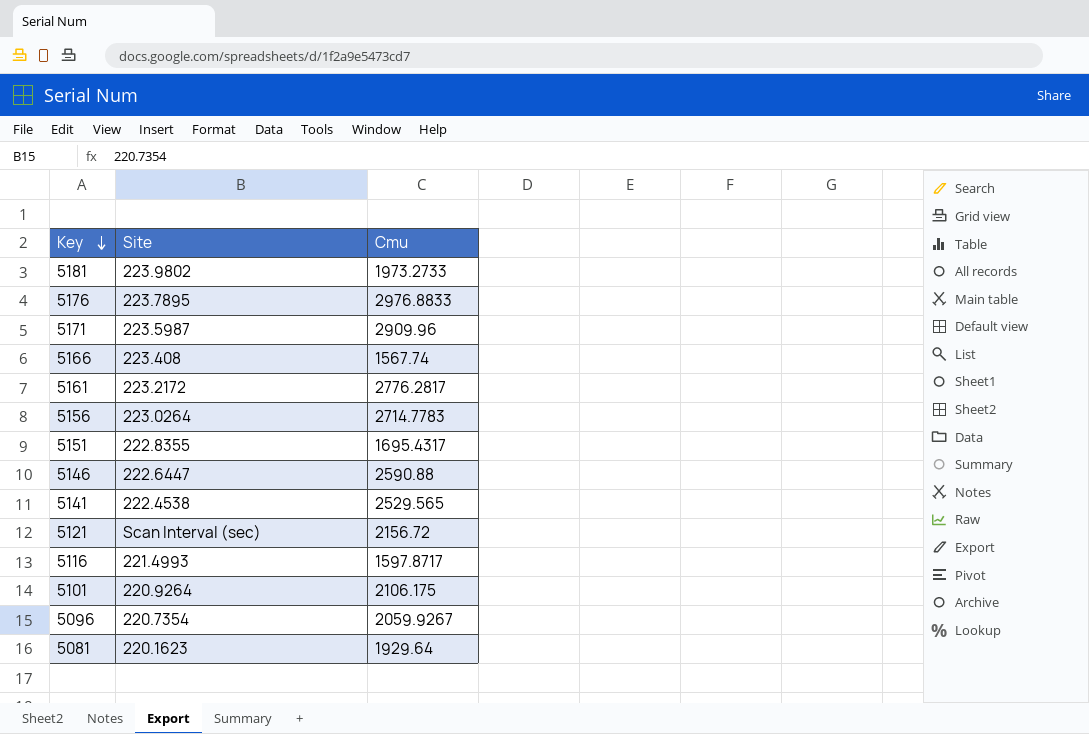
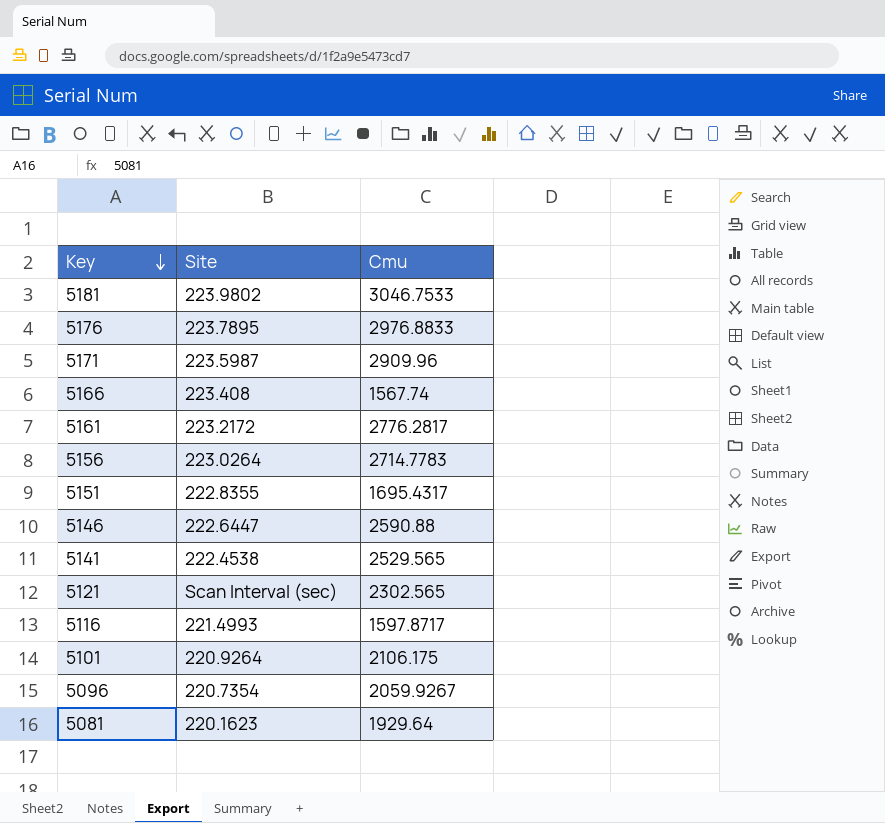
5181 | Cmu: 1973.2733 -> 3046.7533
5121 | Cmu: 2156.72 -> 2302.565

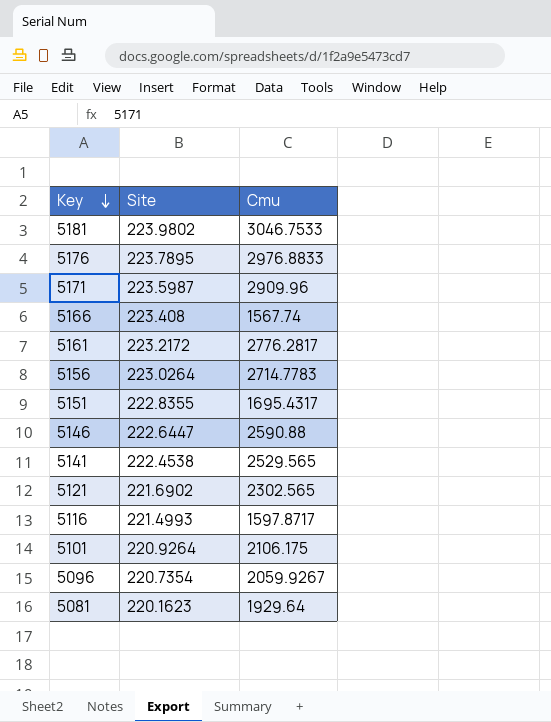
5121 | Site: Scan Interval (sec) -> 221.6902

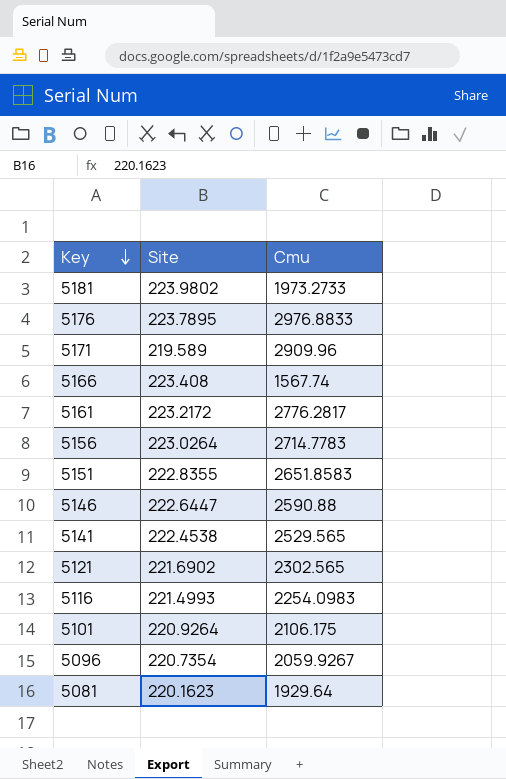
5181 | Cmu: 3046.7533 -> 1973.2733
5171 | Site: 223.5987 -> 219.589
5151 | Cmu: 1695.4317 -> 2651.8583
5116 | Cmu: 1597.8717 -> 2254.0983

